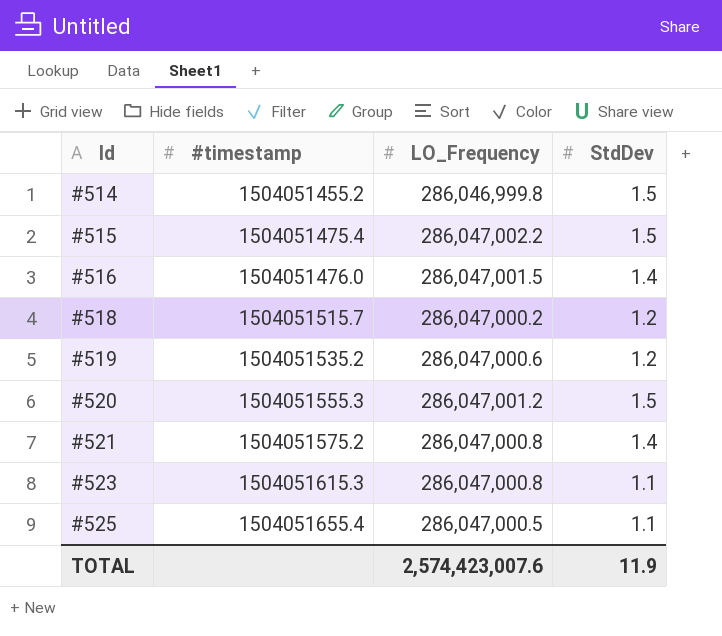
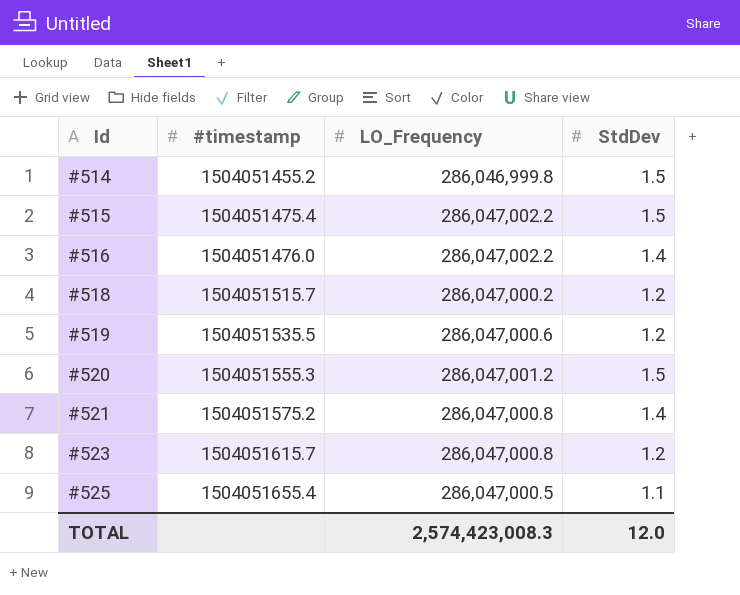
#516 | LO_Frequency: 286,047,001.5 -> 286,047,002.2
#519 | #timestamp: 1504051535.2 -> 1504051535.5
#523 | #timestamp: 1504051615.3 -> 1504051615.7
#523 | StdDev: 1.1 -> 1.2
TOTAL | LO_Frequency: 2,574,423,007.6 -> 2,574,423,008.3
TOTAL | StdDev: 11.9 -> 12.0

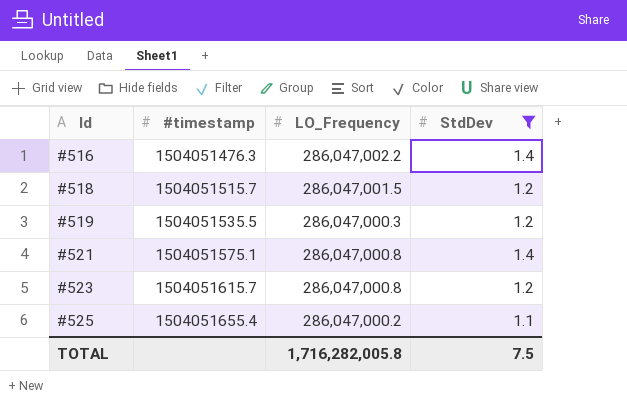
filter: none -> StdDev != 1.5
#516 | #timestamp: 1504051476.0 -> 1504051476.3
#518 | LO_Frequency: 286,047,000.2 -> 286,047,001.5
#519 | LO_Frequency: 286,047,000.6 -> 286,047,000.3
#521 | #timestamp: 1504051575.2 -> 1504051575.1
#525 | LO_Frequency: 286,047,000.5 -> 286,047,000.2
TOTAL | LO_Frequency: 2,574,423,008.3 -> 1,716,282,005.8
TOTAL | StdDev: 12.0 -> 7.5

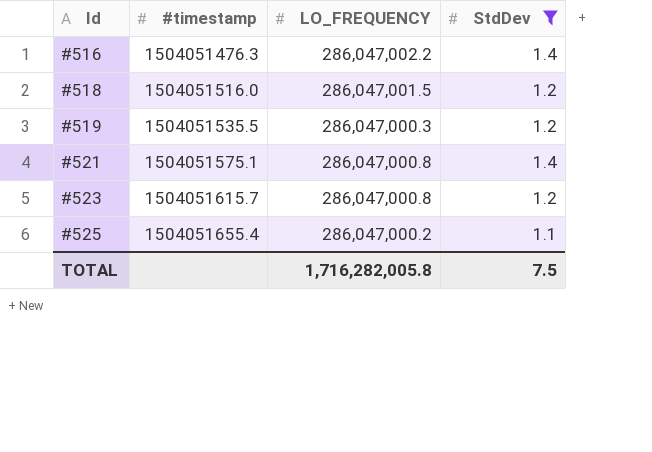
column name: LO_Frequency -> LO_FREQUENCY
#518 | #timestamp: 1504051515.7 -> 1504051516.0

